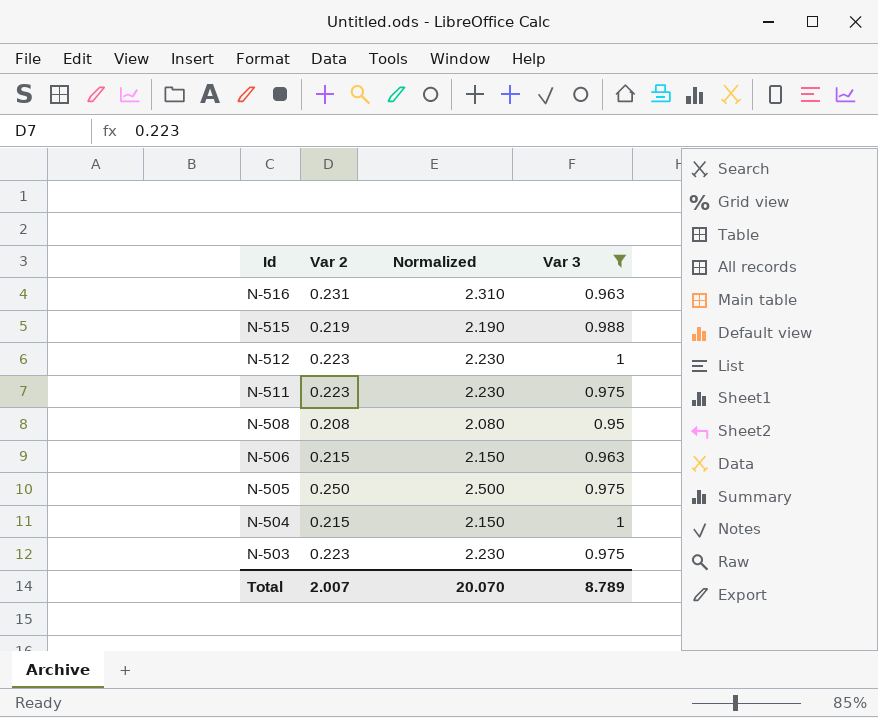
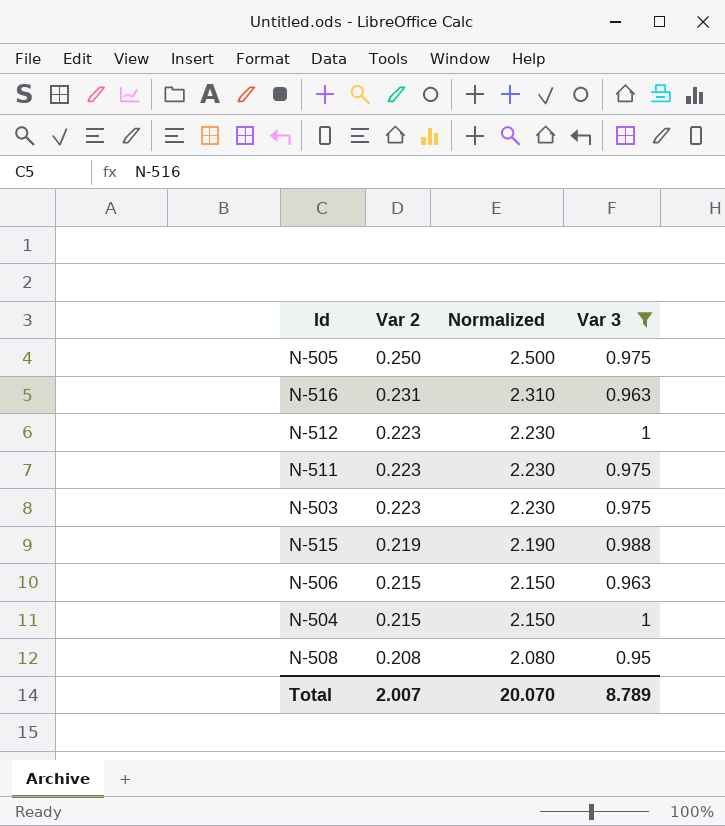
row order: Id descending -> Var 2 descending

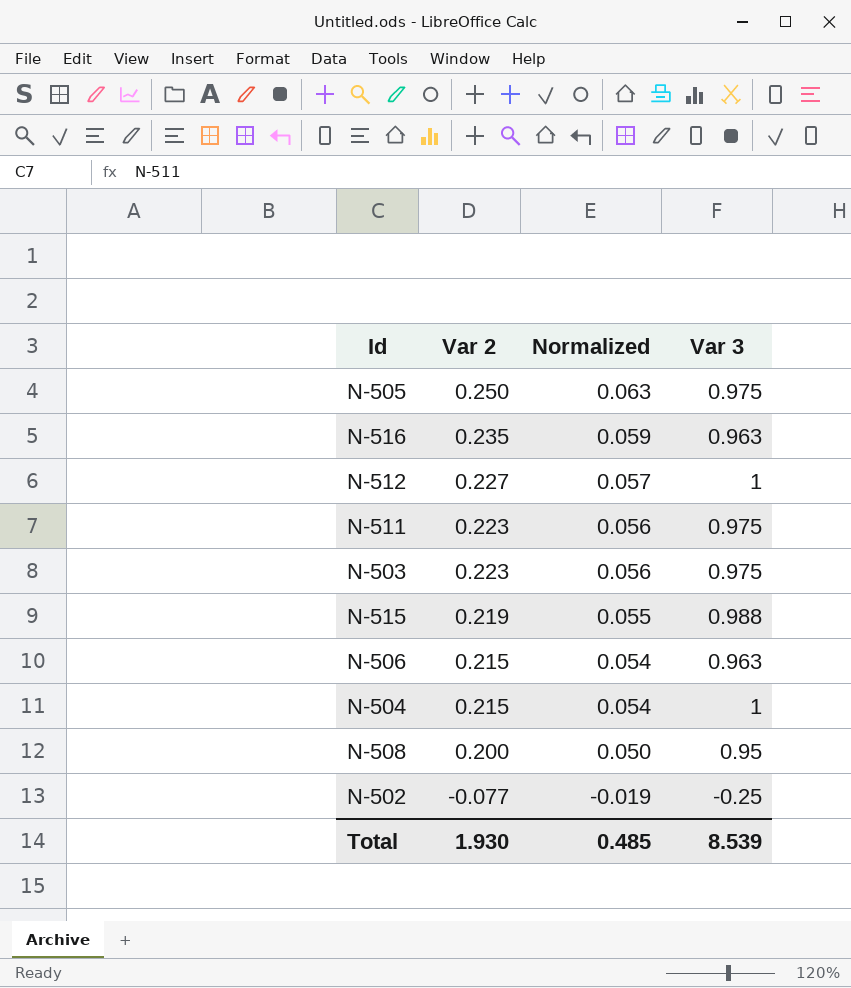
filter: Var 3 != -0.25 -> none
column Normalized | formula: [Var 2] * 10 -> [Var 2] * 0.25
N-516 | Var 2: 0.231 -> 0.235
N-512 | Var 2: 0.223 -> 0.227
N-508 | Var 2: 0.208 -> 0.200
Total | Var 2: 2.007 -> 1.930
Total | Normalized: 20.070 -> 0.485
Total | Var 3: 8.789 -> 8.539

